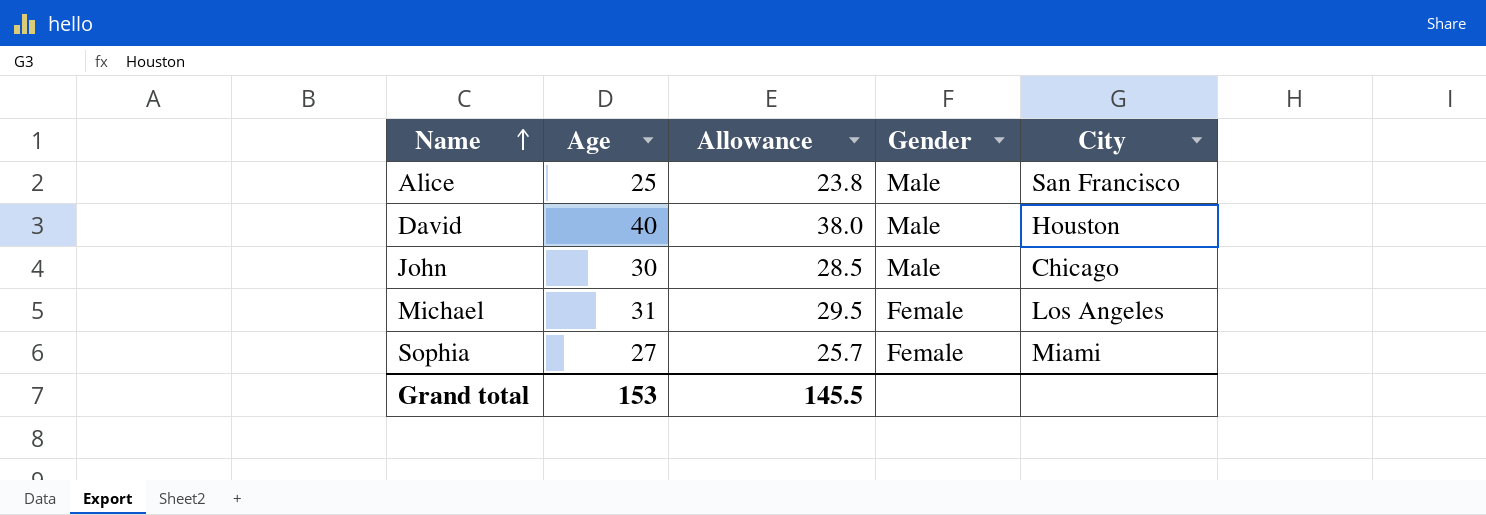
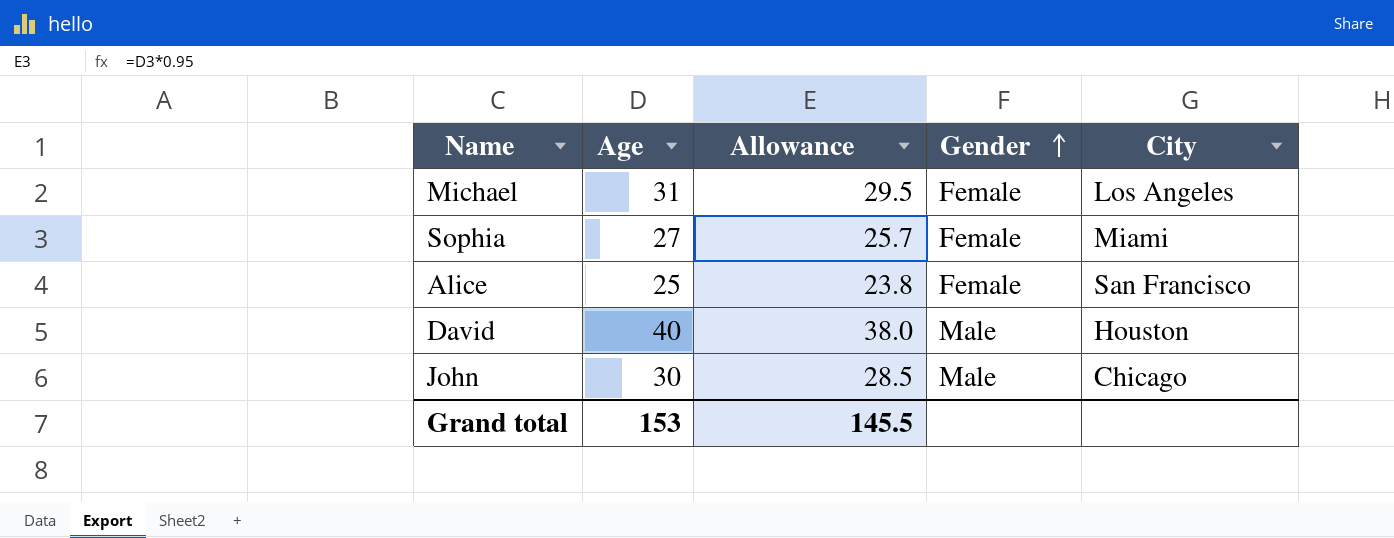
row order: Name ascending -> Gender ascending
Alice | Gender: Male -> Female

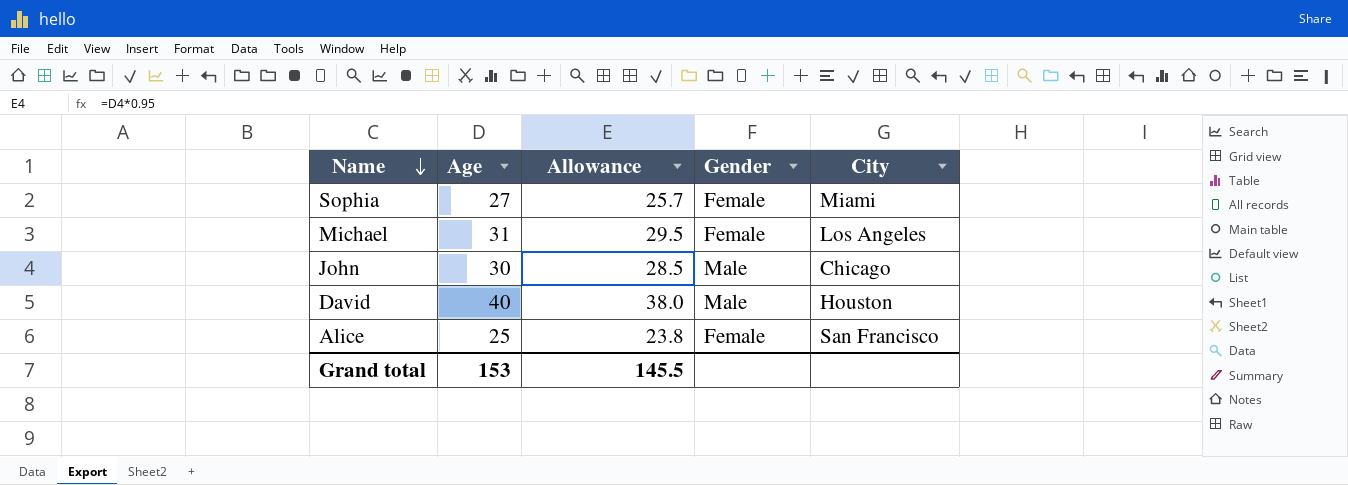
row order: Gender ascending -> Name descending

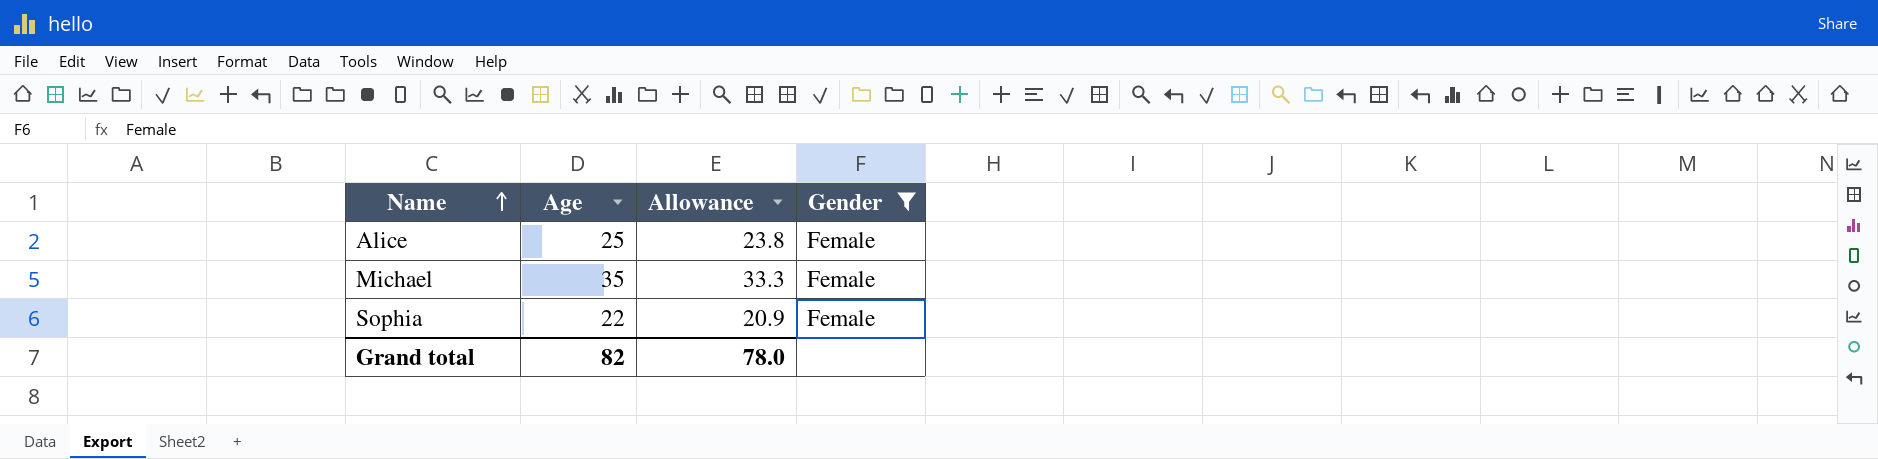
filter: none -> Gender = Female
row order: Name descending -> Name ascending
column City | position: 5 -> none
Michael | Age: 31 -> 35
Michael | Allowance: 29.5 -> 33.3
Sophia | Age: 27 -> 22
Sophia | Allowance: 25.7 -> 20.9
Grand total | Age: 153 -> 82
Grand total | Allowance: 145.5 -> 78.0

